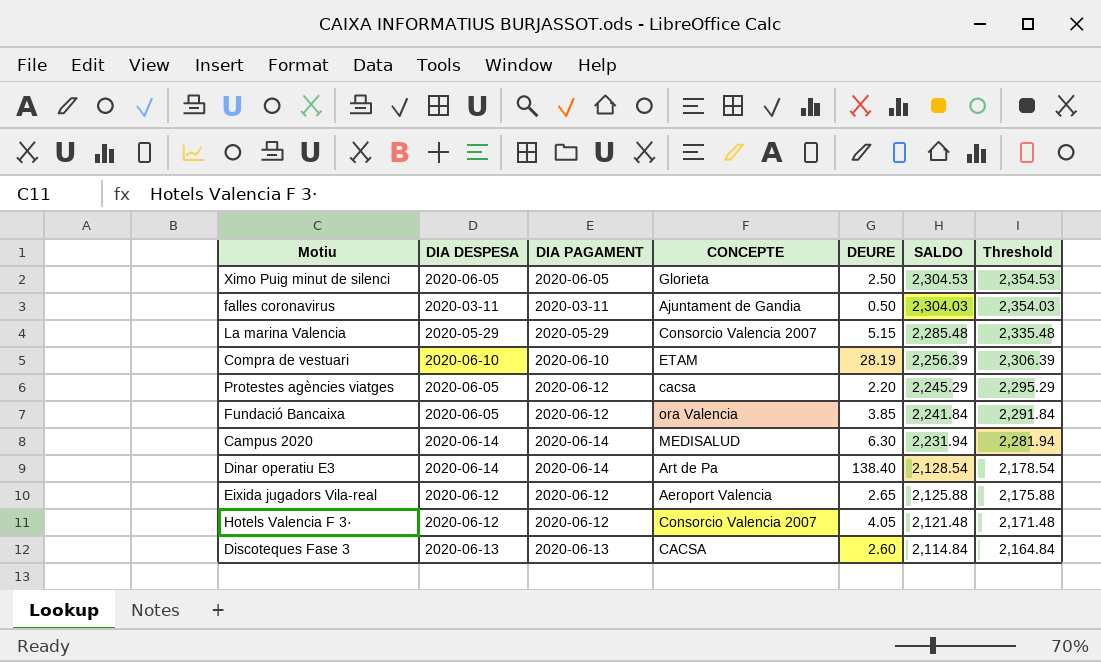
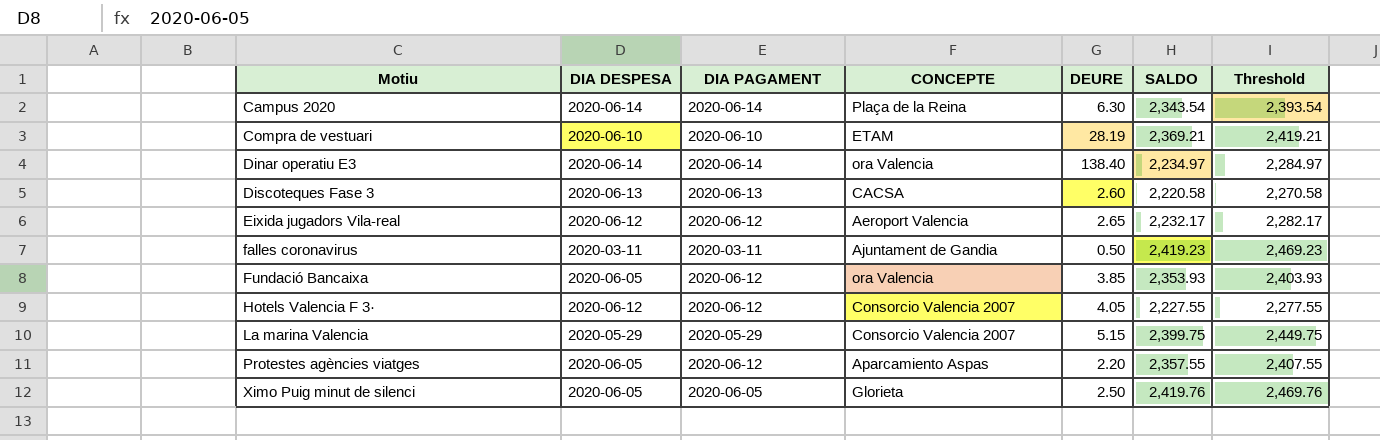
row order: SALDO descending -> Motiu ascending
Campus 2020 | CONCEPTE: MEDISALUD -> Plaça de la Reina
Campus 2020 | SALDO: 2,231.94 -> 2,343.54
Campus 2020 | Threshold: 2,281.94 -> 2,393.54
Compra de vestuari | SALDO: 2,256.39 -> 2,369.21
Compra de vestuari | Threshold: 2,306.39 -> 2,419.21
Dinar operatiu E3 | CONCEPTE: Art de Pa -> ora Valencia
Dinar operatiu E3 | SALDO: 2,128.54 -> 2,234.97
Dinar operatiu E3 | Threshold: 2,178.54 -> 2,284.97
Discoteques Fase 3 | SALDO: 2,114.84 -> 2,220.58
Discoteques Fase 3 | Threshold: 2,164.84 -> 2,270.58
Eixida jugadors Vila-real | SALDO: 2,125.88 -> 2,232.17
Eixida jugadors Vila-real | Threshold: 2,175.88 -> 2,282.17
falles coronavirus | SALDO: 2,304.03 -> 2,419.23
falles coronavirus | Threshold: 2,354.03 -> 2,469.23
Fundació Bancaixa | SALDO: 2,241.84 -> 2,353.93
Fundació Bancaixa | Threshold: 2,291.84 -> 2,403.93
Hotels Valencia F 3· | SALDO: 2,121.48 -> 2,227.55
Hotels Valencia F 3· | Threshold: 2,171.48 -> 2,277.55
La marina Valencia | SALDO: 2,285.48 -> 2,399.75
La marina Valencia | Threshold: 2,335.48 -> 2,449.75
Protestes agències viatges | CONCEPTE: cacsa -> Aparcamiento Aspas
Protestes agències viatges | SALDO: 2,245.29 -> 2,357.55
Protestes agències viatges | Threshold: 2,295.29 -> 2,407.55
Ximo Puig minut de silenci | SALDO: 2,304.53 -> 2,419.76
Ximo Puig minut de silenci | Threshold: 2,354.53 -> 2,469.76

